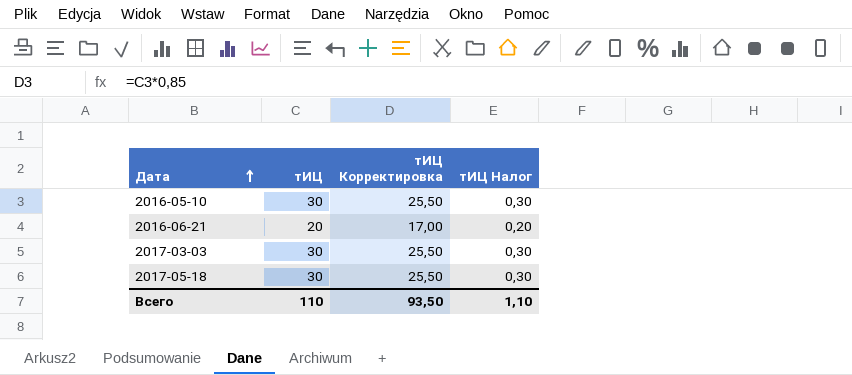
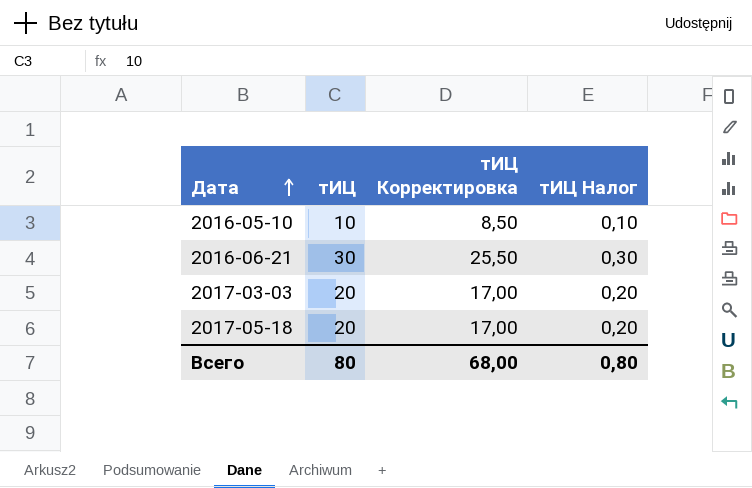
2016-05-10 | тИЦ: 30 -> 10
2016-05-10 | тИЦ Корректировка: 25,50 -> 8,50
2016-05-10 | тИЦ Налог: 0,30 -> 0,10
2016-06-21 | тИЦ: 20 -> 30
2016-06-21 | тИЦ Корректировка: 17,00 -> 25,50
2016-06-21 | тИЦ Налог: 0,20 -> 0,30
2017-03-03 | тИЦ: 30 -> 20
2017-03-03 | тИЦ Корректировка: 25,50 -> 17,00
2017-03-03 | тИЦ Налог: 0,30 -> 0,20
2017-05-18 | тИЦ: 30 -> 20
2017-05-18 | тИЦ Корректировка: 25,50 -> 17,00
2017-05-18 | тИЦ Налог: 0,30 -> 0,20
Всего | тИЦ: 110 -> 80
Всего | тИЦ Корректировка: 93,50 -> 68,00
Всего | тИЦ Налог: 1,10 -> 0,80

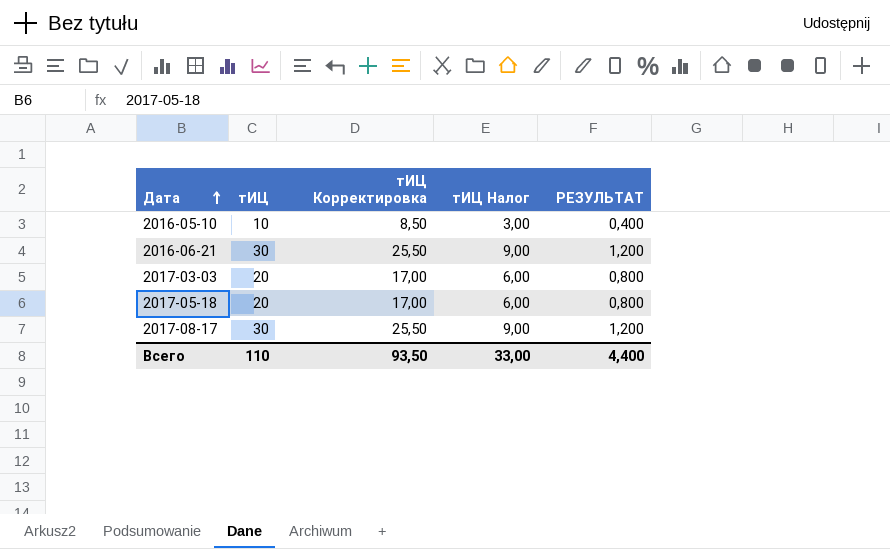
column тИЦ Налог | formula: [тИЦ] * 0,01 -> [тИЦ] * 0,3
column РЕЗУЛЬТАТ | formula: none -> [тИЦ] * 0,04
row 2017-08-17: none -> 30 | 25,50 | 9,00 | 1,200
Всего | тИЦ: 80 -> 110
Всего | тИЦ Корректировка: 68,00 -> 93,50
Всего | тИЦ Налог: 0,80 -> 33,00

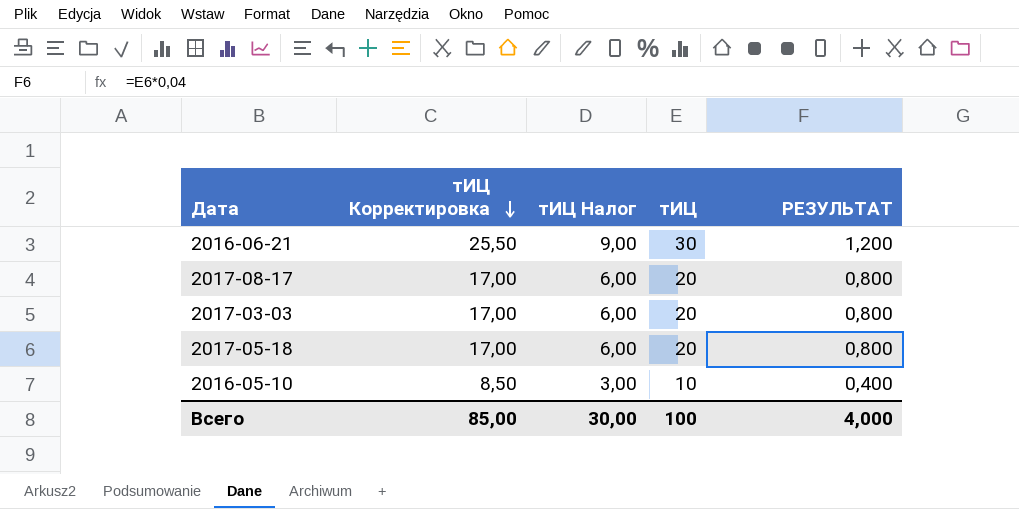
row order: Дата ascending -> тИЦ Корректировка descending
column тИЦ | position: 2 -> 4
2017-08-17 | тИЦ Корректировка: 25,50 -> 17,00
2017-08-17 | тИЦ Налог: 9,00 -> 6,00
2017-08-17 | тИЦ: 30 -> 20
2017-08-17 | РЕЗУЛЬТАТ: 1,200 -> 0,800
Всего | тИЦ Корректировка: 93,50 -> 85,00
Всего | тИЦ Налог: 33,00 -> 30,00
Всего | тИЦ: 110 -> 100
Всего | РЕЗУЛЬТАТ: 4,400 -> 4,000

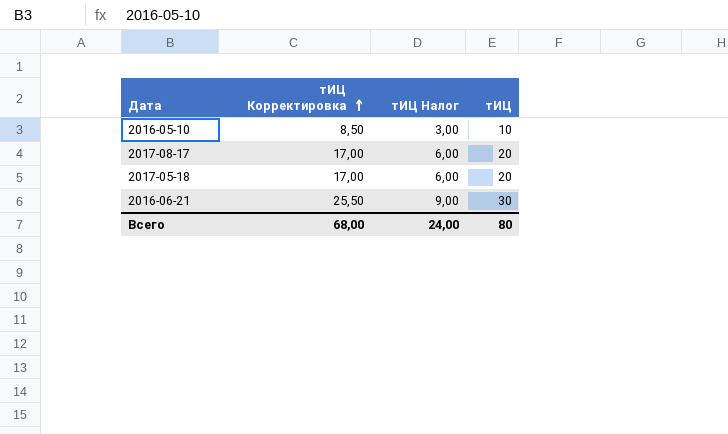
row order: тИЦ Корректировка descending -> тИЦ Корректировка ascending
column РЕЗУЛЬТАТ | formula: [тИЦ] * 0,04 -> none
row 2017-03-03: 17,00 | 6,00 | 20 | 0,800 -> none
Всего | тИЦ Корректировка: 85,00 -> 68,00
Всего | тИЦ Налог: 30,00 -> 24,00
Всего | тИЦ: 100 -> 80

